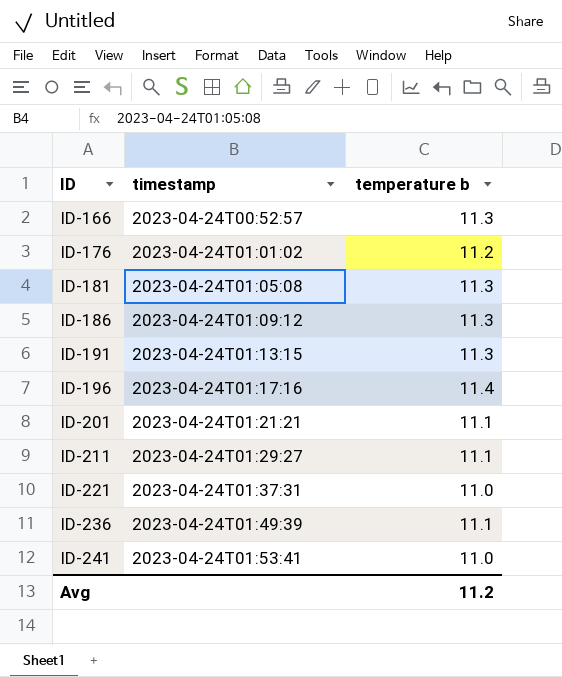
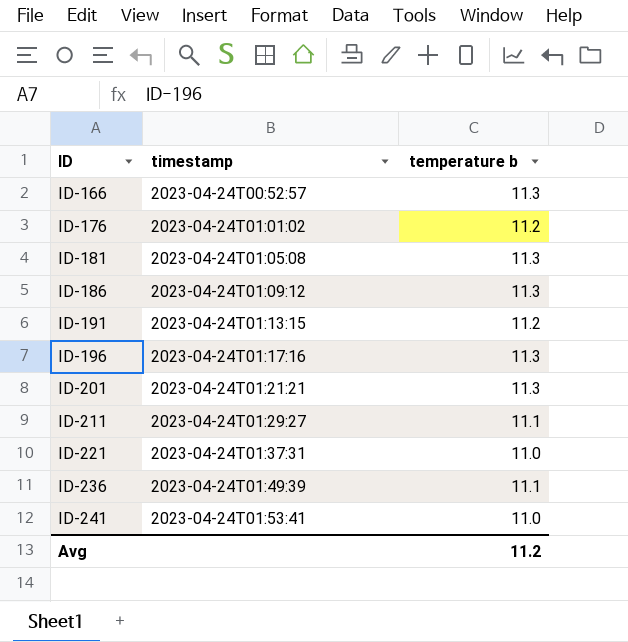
ID-191 | temperature b: 11.3 -> 11.2
ID-196 | temperature b: 11.4 -> 11.3
ID-201 | temperature b: 11.1 -> 11.3

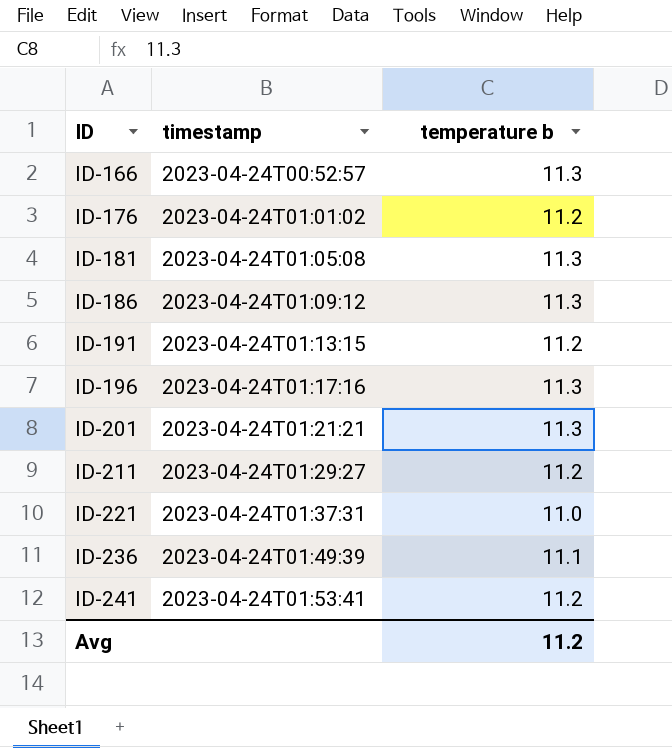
ID-211 | temperature b: 11.1 -> 11.2
ID-241 | temperature b: 11.0 -> 11.2

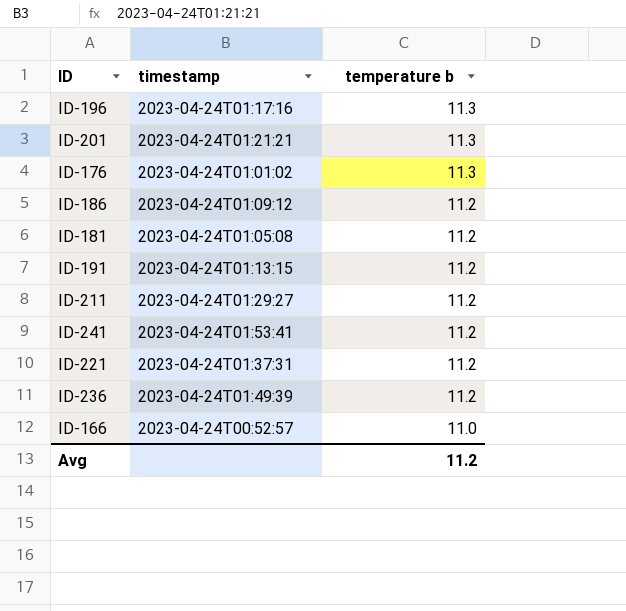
row order: ID ascending -> temperature b descending
ID-176 | temperature b: 11.2 -> 11.3
ID-186 | temperature b: 11.3 -> 11.2
ID-181 | temperature b: 11.3 -> 11.2
ID-221 | temperature b: 11.0 -> 11.2
ID-236 | temperature b: 11.1 -> 11.2
ID-166 | temperature b: 11.3 -> 11.0

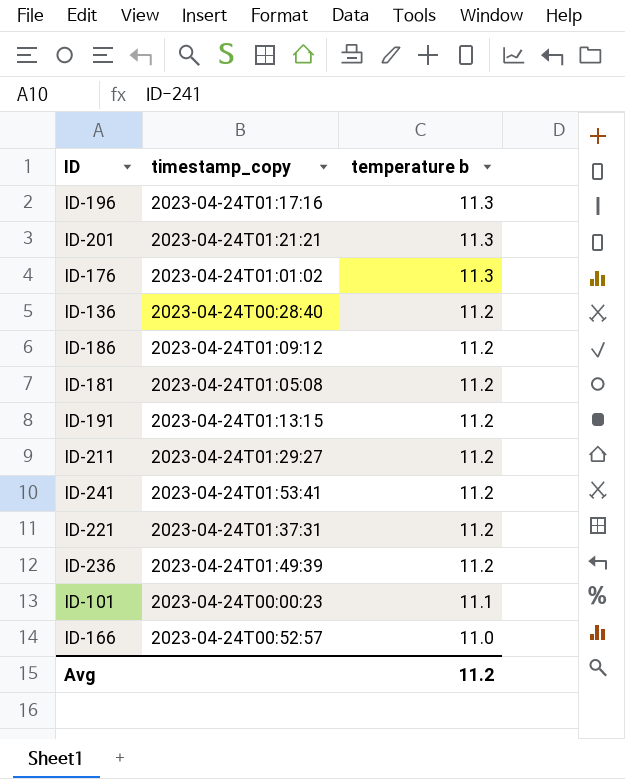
column name: timestamp -> timestamp_copy
row ID-136: none -> 2023-04-24T00:28:40 | 11.2
row ID-101: none -> 2023-04-24T00:00:23 | 11.1

